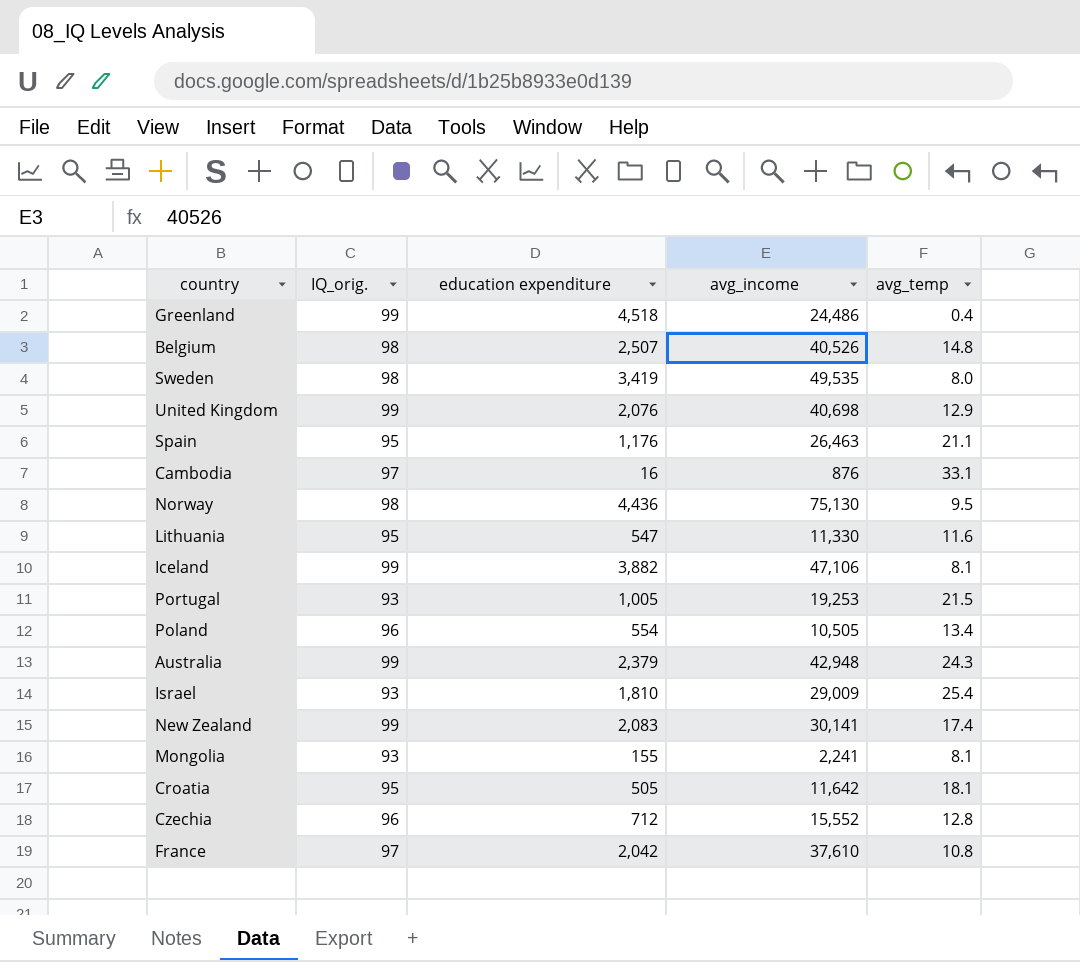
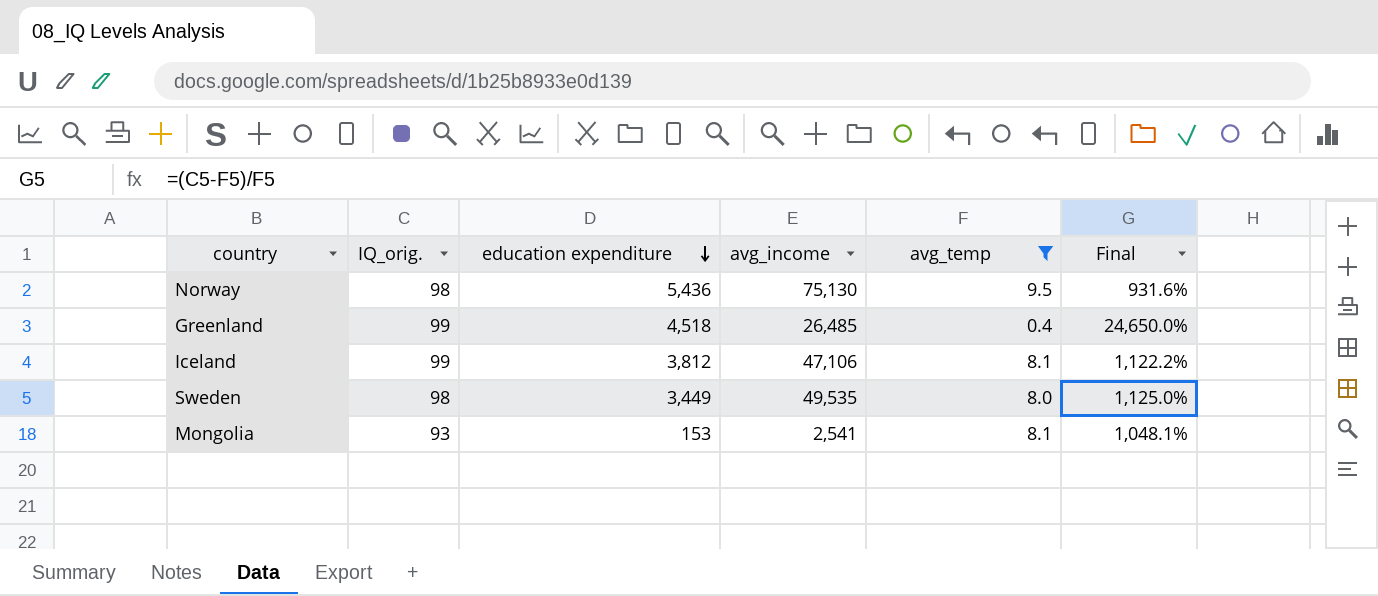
filter: none -> avg_temp <= 9.5
row order: none -> education expenditure descending
column Final | formula: none -> ([IQ_orig.] - [avg_temp]) / [avg_temp]
Norway | education expenditure: 4,436 -> 5,436
Greenland | avg_income: 24,486 -> 26,485
Iceland | education expenditure: 3,882 -> 3,812
Sweden | education expenditure: 3,419 -> 3,449
Mongolia | education expenditure: 155 -> 153
Mongolia | avg_income: 2,241 -> 2,541

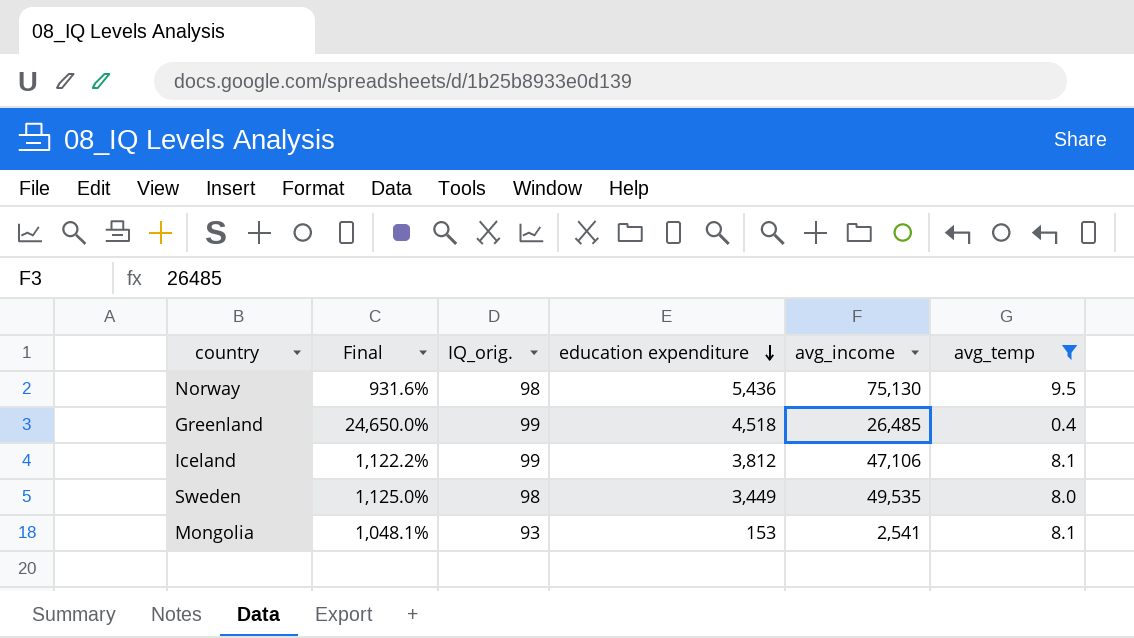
column Final | position: 6 -> 2

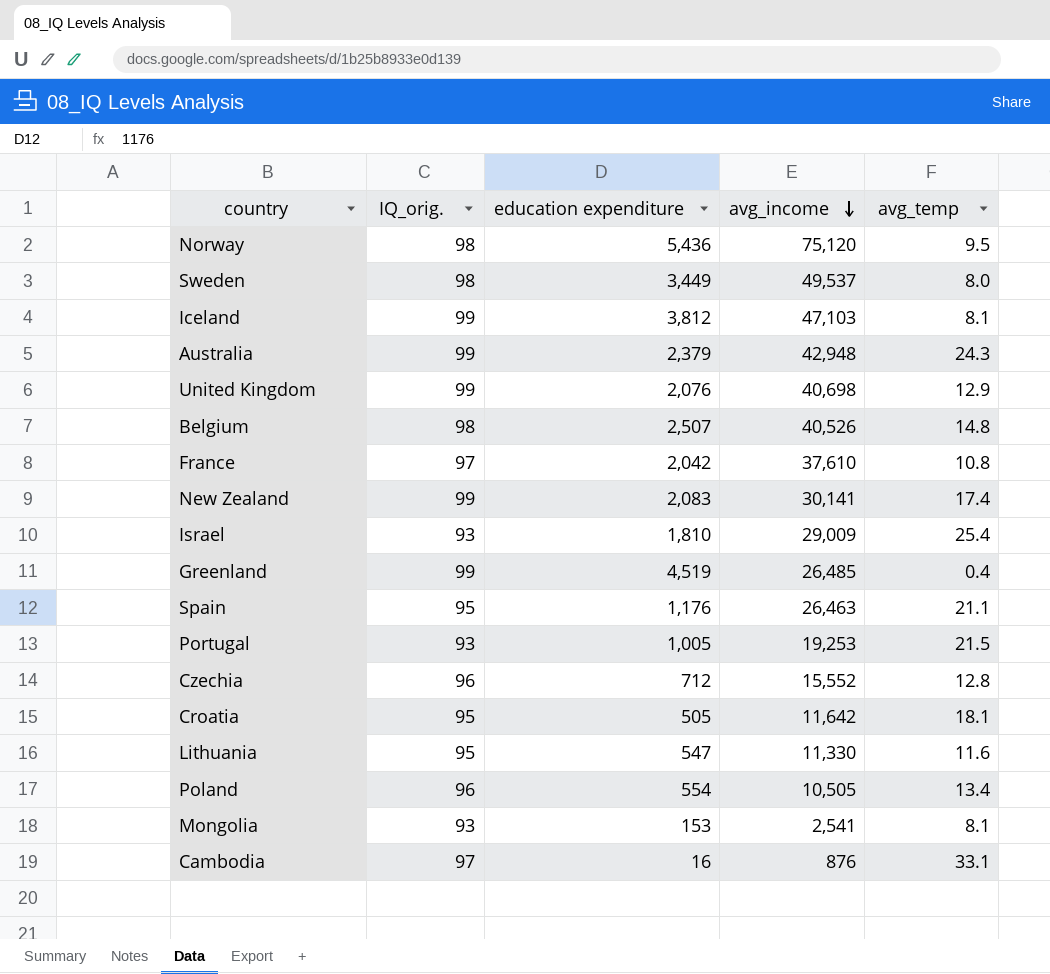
filter: avg_temp <= 9.5 -> none
row order: education expenditure descending -> avg_income descending
column Final | formula: ([IQ_orig.] - [avg_temp]) / [avg_temp] -> none
Norway | avg_income: 75,130 -> 75,120
Sweden | avg_income: 49,535 -> 49,537
Iceland | avg_income: 47,106 -> 47,103
Greenland | education expenditure: 4,518 -> 4,519

